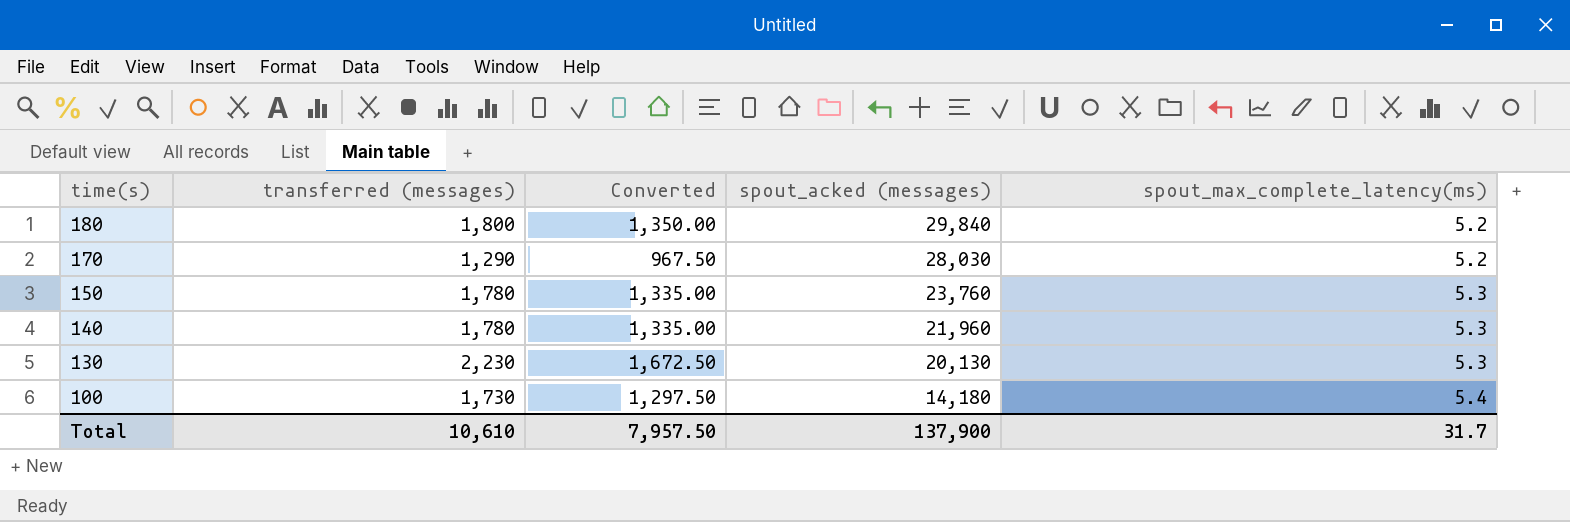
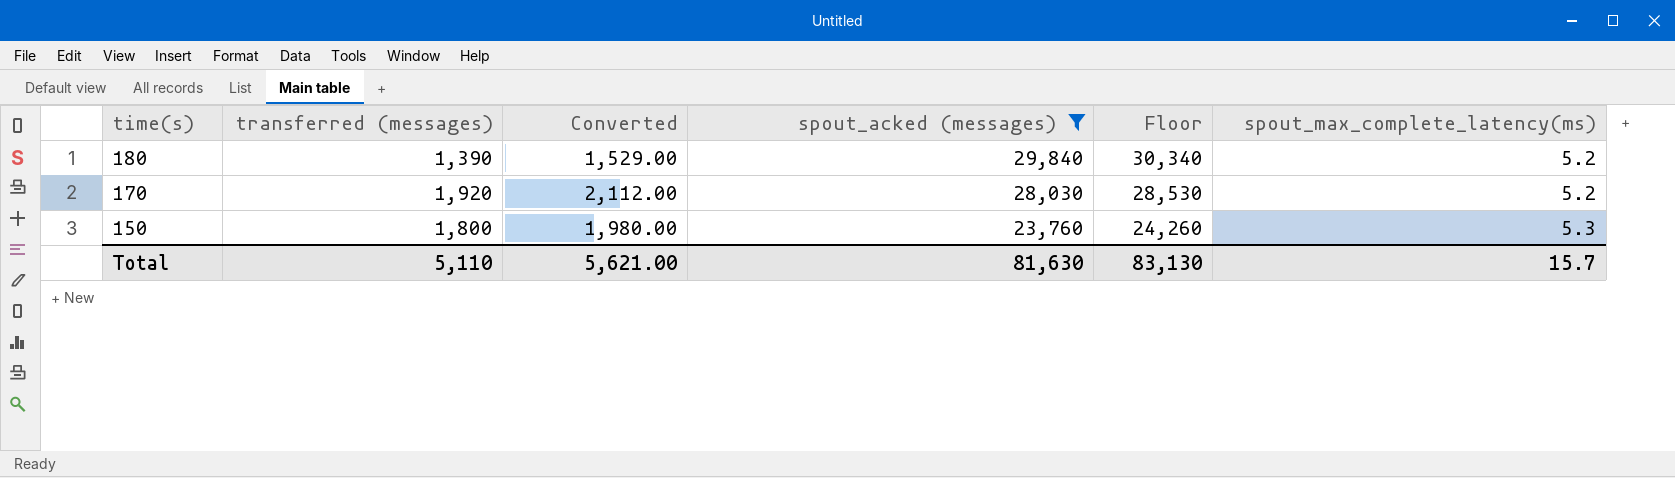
filter: none -> spout_acked (messages) >= 23,760
column Converted | formula: [transferred (messages)] * 0.75 -> [transferred (messages)] * 1.1
column Floor | formula: none -> [spout_acked (messages)] + 500
180 | transferred (messages): 1,800 -> 1,390
170 | transferred (messages): 1,290 -> 1,920
150 | transferred (messages): 1,780 -> 1,800
Total | transferred (messages): 10,610 -> 5,110
Total | Converted: 7,957.50 -> 5,621.00
Total | spout_acked (messages): 137,900 -> 81,630
Total | spout_max_complete_latency(ms): 31.7 -> 15.7

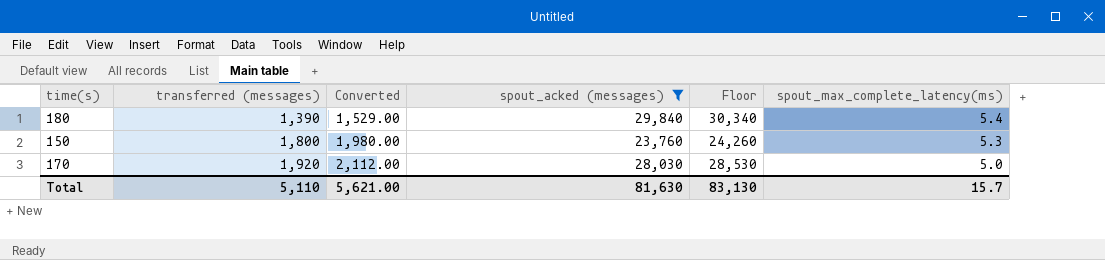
row order: time(s) descending -> transferred (messages) ascending
180 | spout_max_complete_latency(ms): 5.2 -> 5.4
170 | spout_max_complete_latency(ms): 5.2 -> 5.0

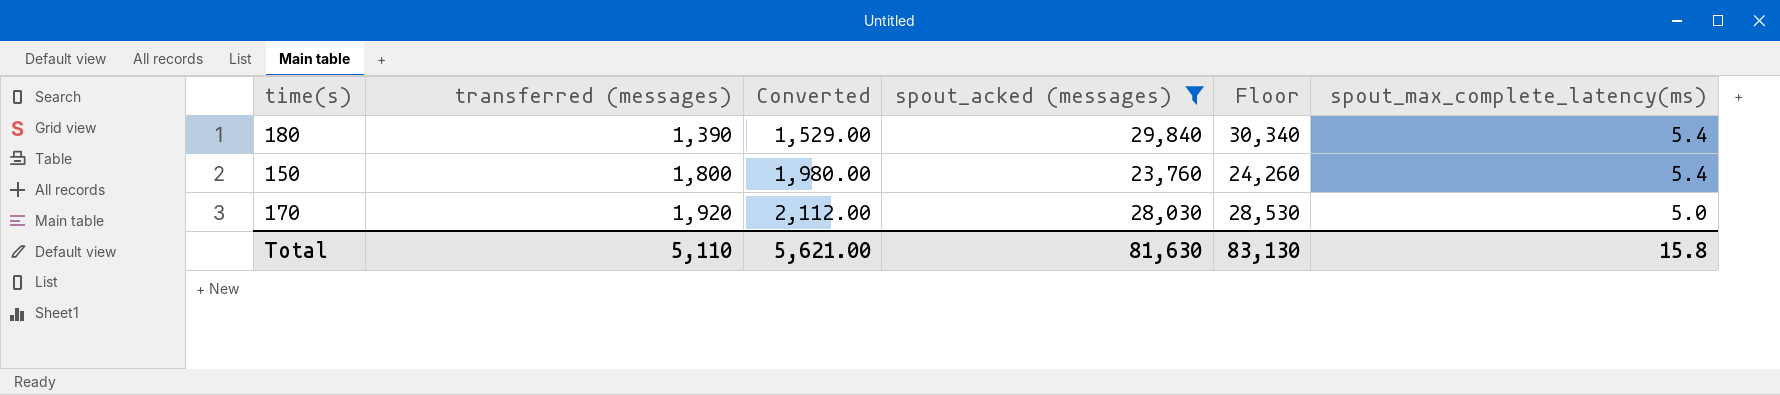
150 | spout_max_complete_latency(ms): 5.3 -> 5.4
Total | spout_max_complete_latency(ms): 15.7 -> 15.8

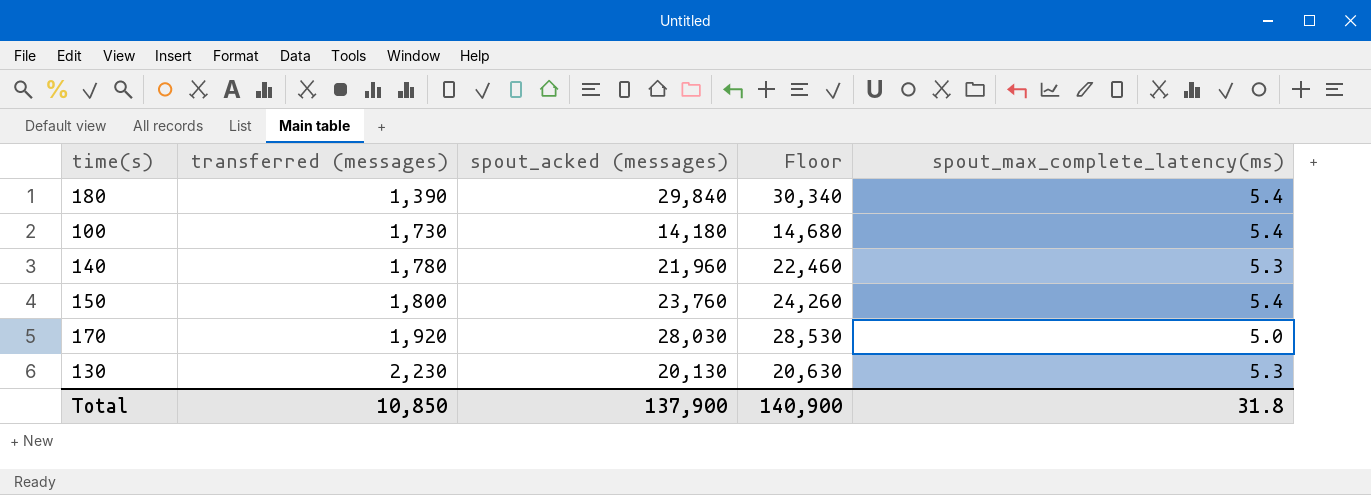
filter: spout_acked (messages) >= 23,760 -> none
column Converted | formula: [transferred (messages)] * 1.1 -> none
Total | transferred (messages): 5,110 -> 10,850
Total | spout_acked (messages): 81,630 -> 137,900
Total | Floor: 83,130 -> 140,900
Total | spout_max_complete_latency(ms): 15.8 -> 31.8

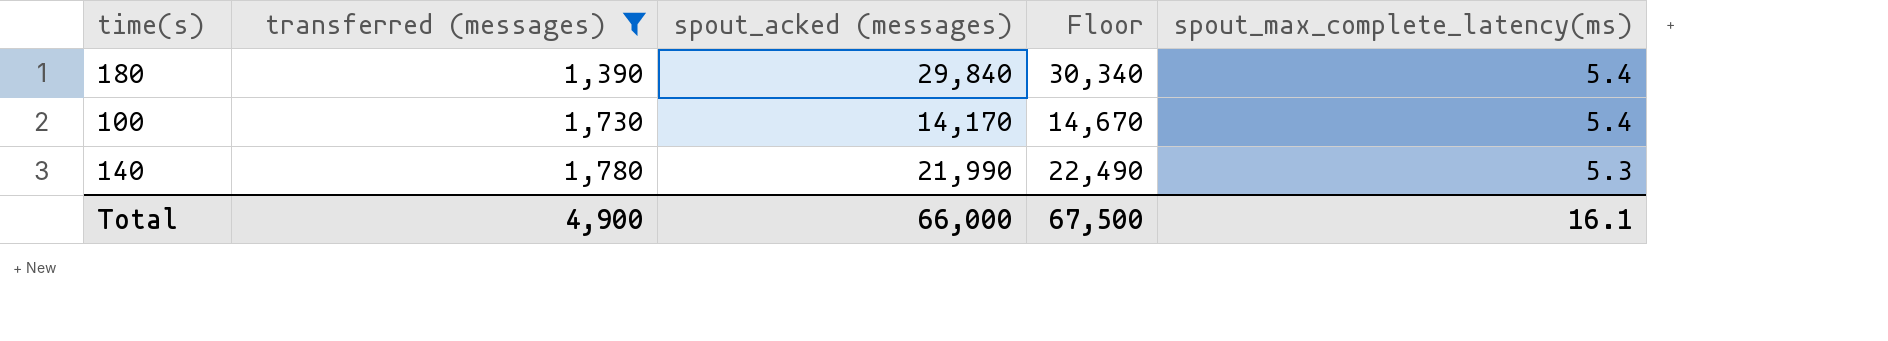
filter: none -> transferred (messages) <= 1,780
100 | spout_acked (messages): 14,180 -> 14,170
100 | Floor: 14,680 -> 14,670
140 | spout_acked (messages): 21,960 -> 21,990
140 | Floor: 22,460 -> 22,490
Total | transferred (messages): 10,850 -> 4,900
Total | spout_acked (messages): 137,900 -> 66,000
Total | Floor: 140,900 -> 67,500
Total | spout_max_complete_latency(ms): 31.8 -> 16.1

